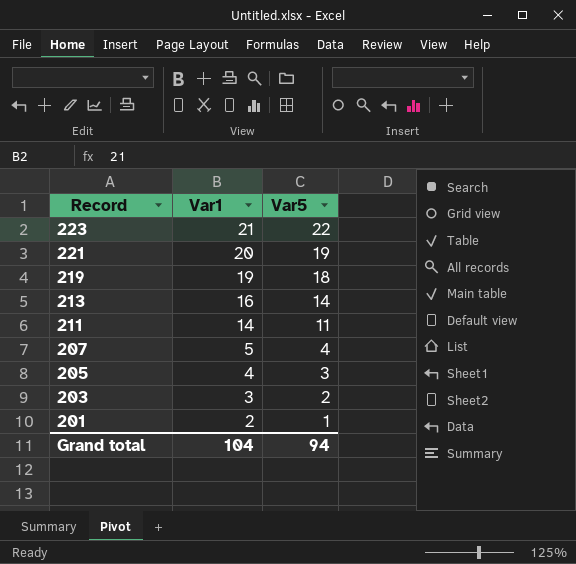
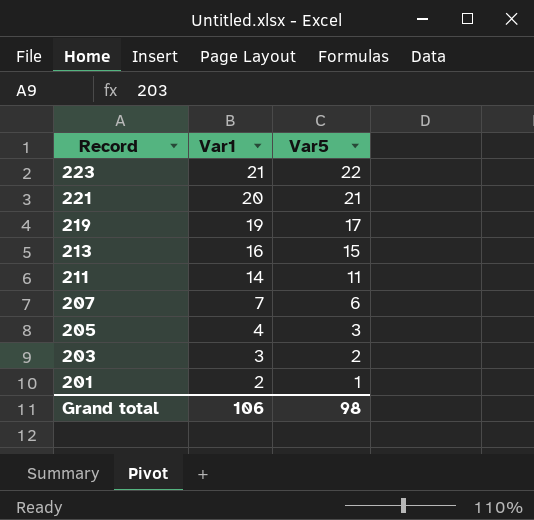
221 | Var5: 19 -> 21
219 | Var5: 18 -> 17
213 | Var5: 14 -> 15
207 | Var1: 5 -> 7
207 | Var5: 4 -> 6
Grand total | Var1: 104 -> 106
Grand total | Var5: 94 -> 98

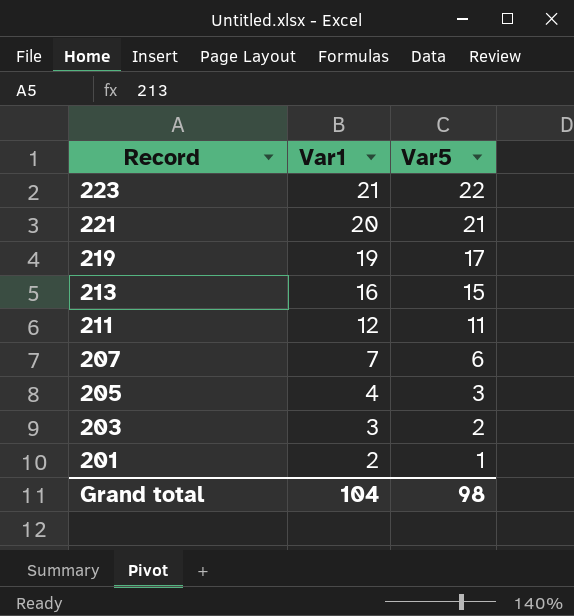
211 | Var1: 14 -> 12
Grand total | Var1: 106 -> 104

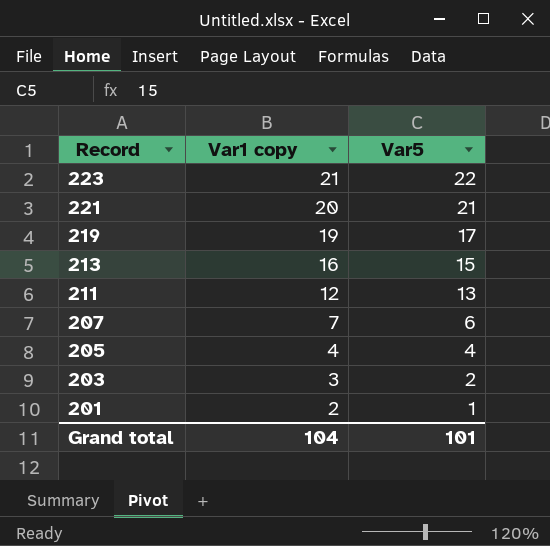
column name: Var1 -> Var1 copy
211 | Var5: 11 -> 13
205 | Var5: 3 -> 4
Grand total | Var5: 98 -> 101

